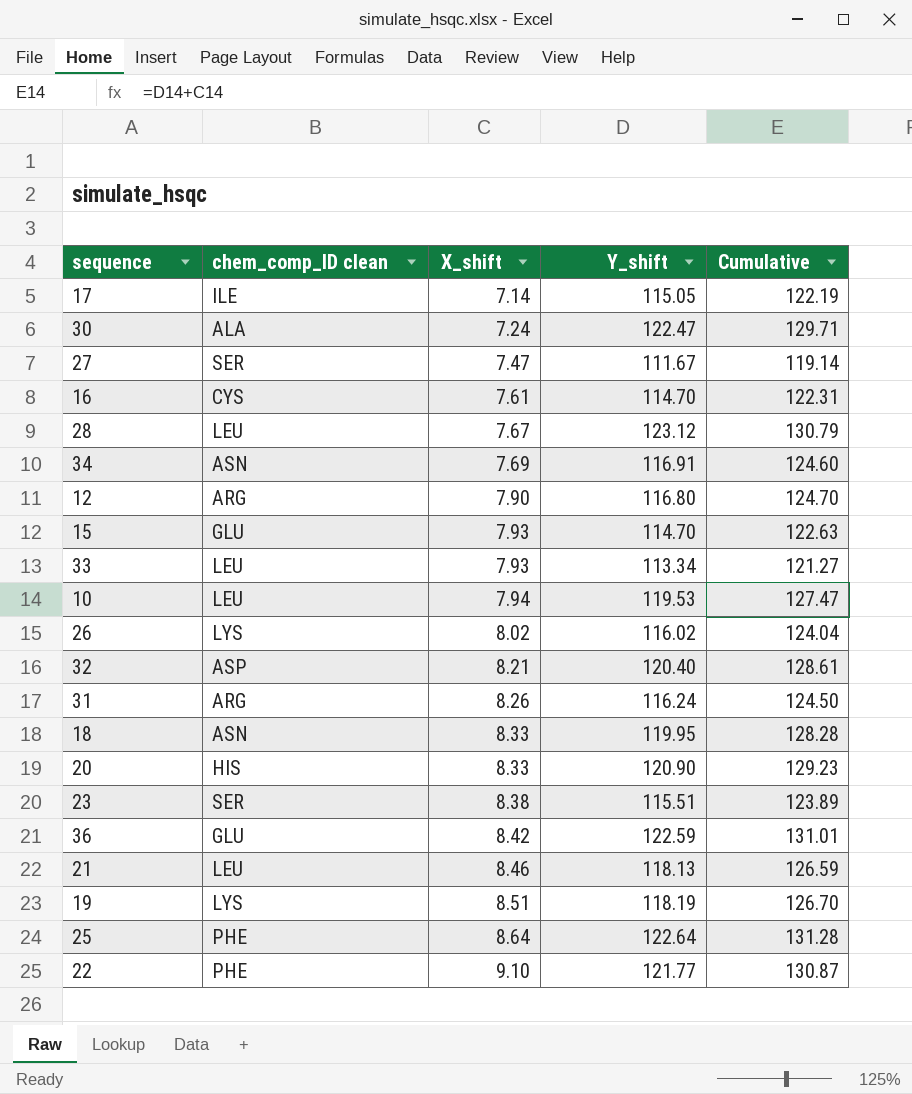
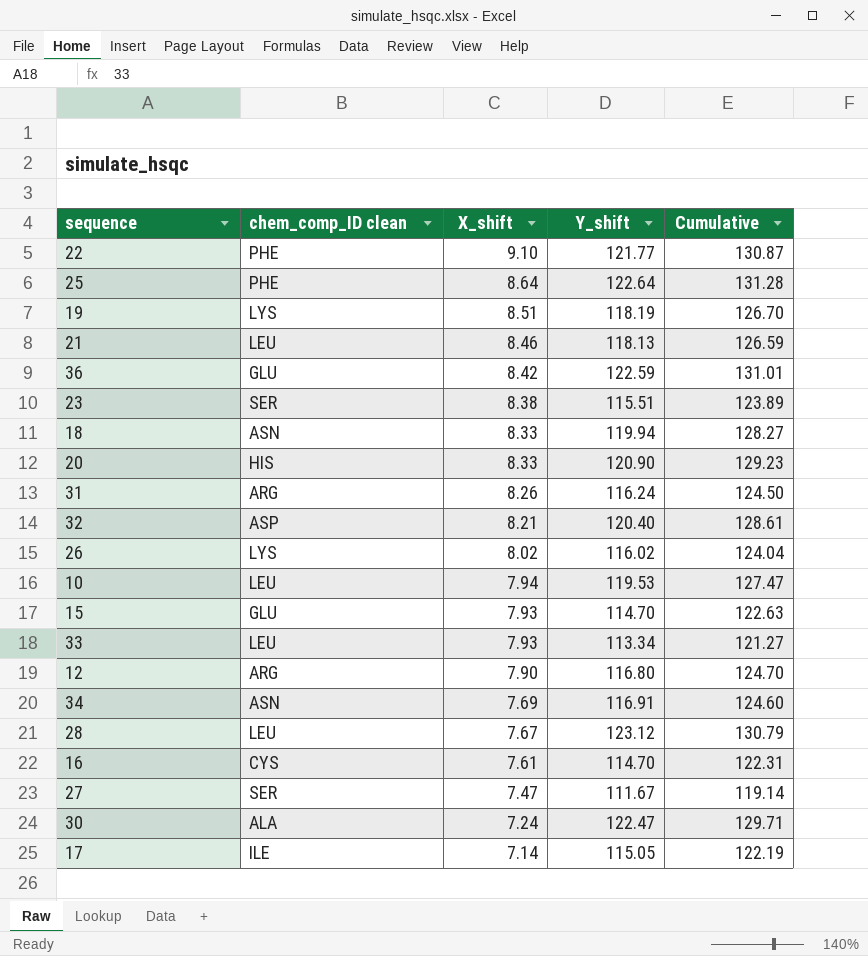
row order: X_shift ascending -> X_shift descending
18 | Y_shift: 119.95 -> 119.94
18 | Cumulative: 128.28 -> 128.27

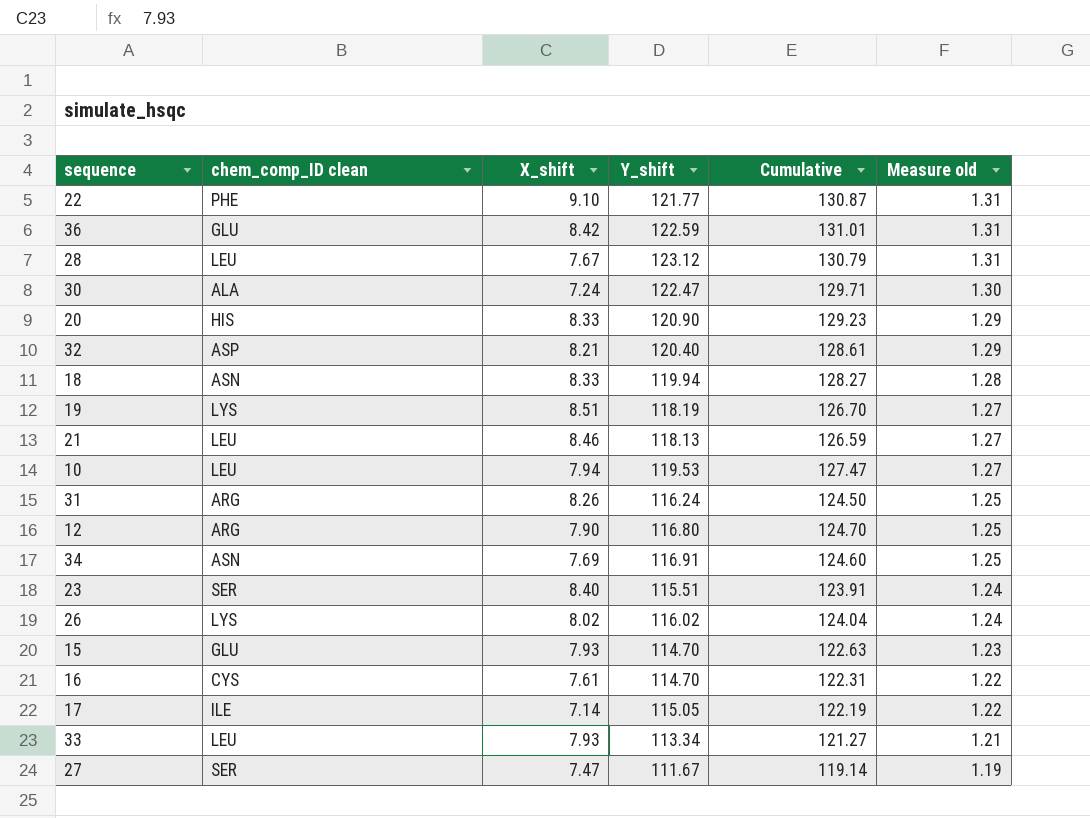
row order: X_shift descending -> Measure old descending
column Measure old | formula: none -> [Cumulative] * 0.01
row 25: PHE | 8.64 | 122.64 | 131.28 -> none
23 | X_shift: 8.38 -> 8.40
23 | Cumulative: 123.89 -> 123.91

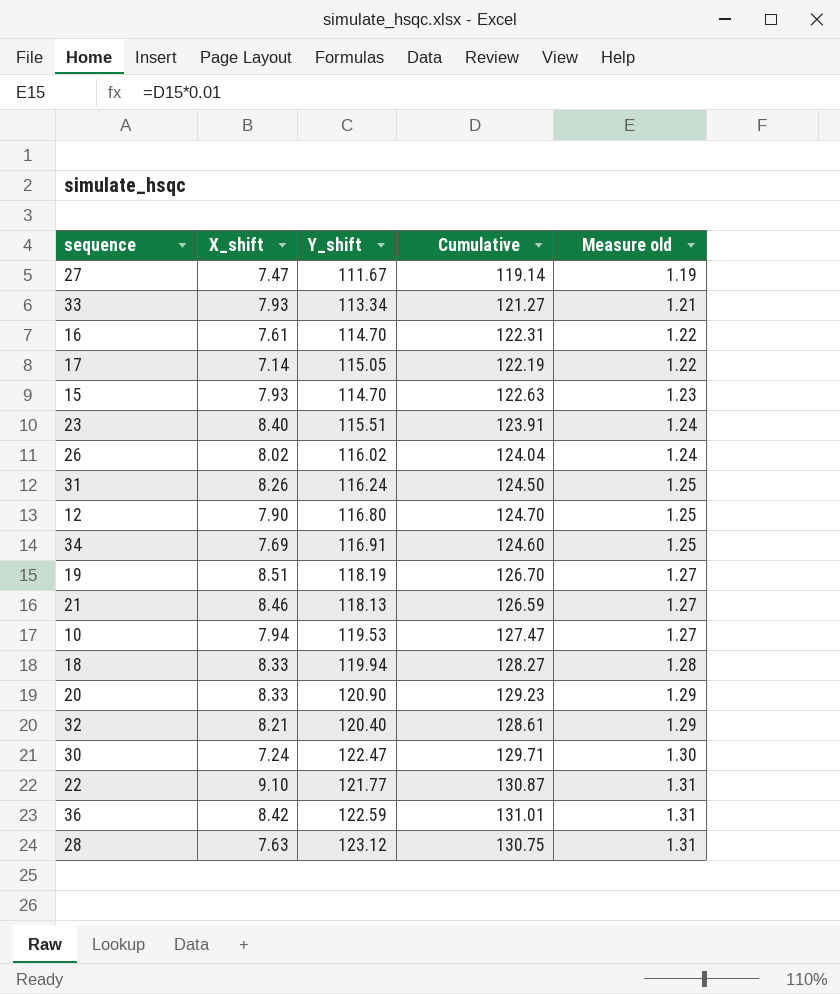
row order: Measure old descending -> Measure old ascending
column chem_comp_ID clean | position: 2 -> none
28 | X_shift: 7.67 -> 7.63
28 | Cumulative: 130.79 -> 130.75

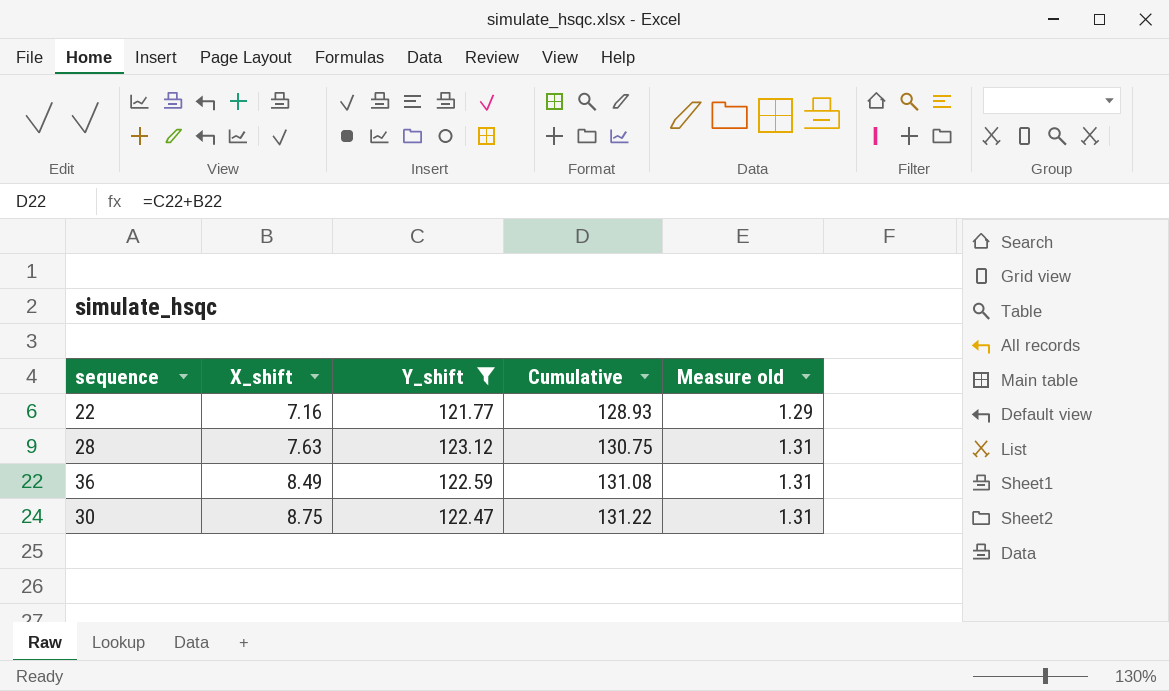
filter: none -> Y_shift >= 121.77
row order: Measure old ascending -> X_shift ascending
22 | X_shift: 9.10 -> 7.16
22 | Cumulative: 130.87 -> 128.93
22 | Measure old: 1.31 -> 1.29
36 | X_shift: 8.42 -> 8.49
36 | Cumulative: 131.01 -> 131.08
30 | X_shift: 7.24 -> 8.75
30 | Cumulative: 129.71 -> 131.22
30 | Measure old: 1.30 -> 1.31

